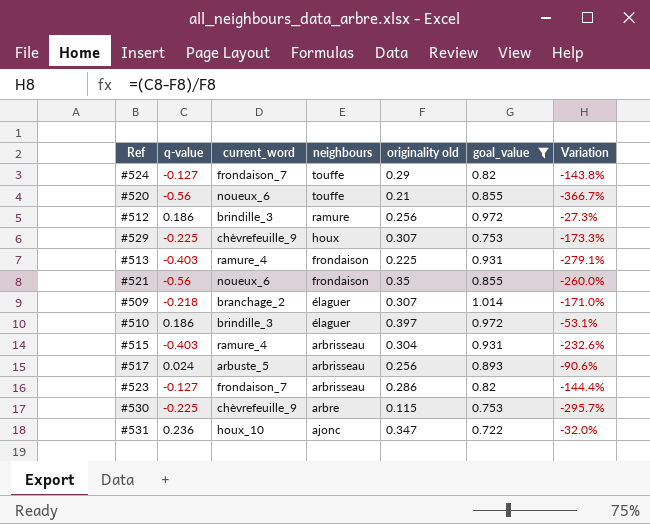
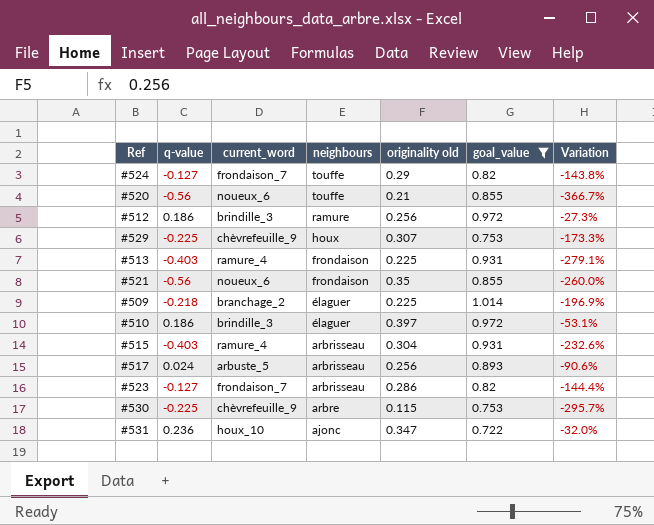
#509 | originality old: 0.307 -> 0.225
#509 | Variation: -171.0% -> -196.9%

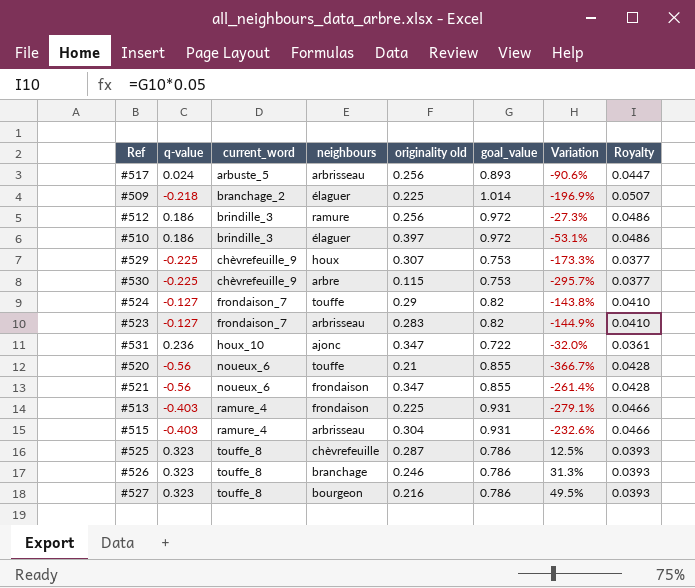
filter: goal_value != 0.786 -> none
row order: neighbours descending -> current_word ascending
column Royalty | formula: none -> [goal_value] * 0.05
#523 | originality old: 0.286 -> 0.283
#523 | Variation: -144.4% -> -144.9%
#521 | originality old: 0.35 -> 0.347
#521 | Variation: -260.0% -> -261.4%

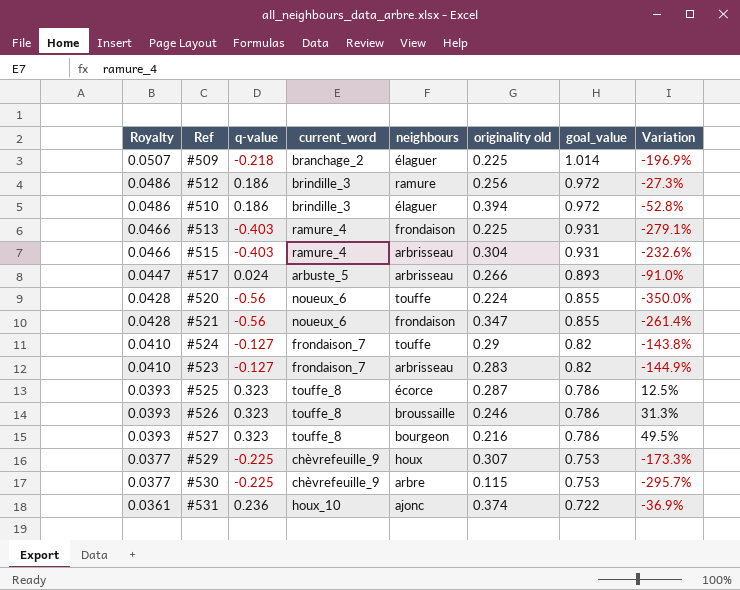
row order: current_word ascending -> Royalty descending
column Royalty | position: 8 -> 1
#510 | originality old: 0.397 -> 0.394
#510 | Variation: -53.1% -> -52.8%
#517 | originality old: 0.256 -> 0.266
#517 | Variation: -90.6% -> -91.0%
#520 | originality old: 0.21 -> 0.224
#520 | Variation: -366.7% -> -350.0%
#525 | neighbours: chèvrefeuille -> écorce
#526 | neighbours: branchage -> broussaille
#531 | originality old: 0.347 -> 0.374
#531 | Variation: -32.0% -> -36.9%

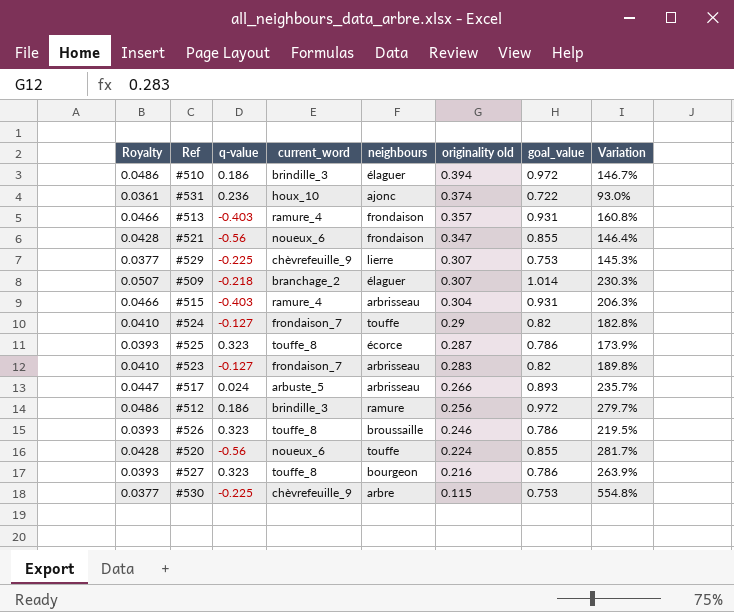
row order: Royalty descending -> originality old descending
column Variation | formula: ([q-value] - [originality old]) / [originality old] -> ([goal_value] - [originality old]) / [originality old]
#513 | originality old: 0.225 -> 0.357
#529 | neighbours: houx -> lierre
#509 | originality old: 0.225 -> 0.307

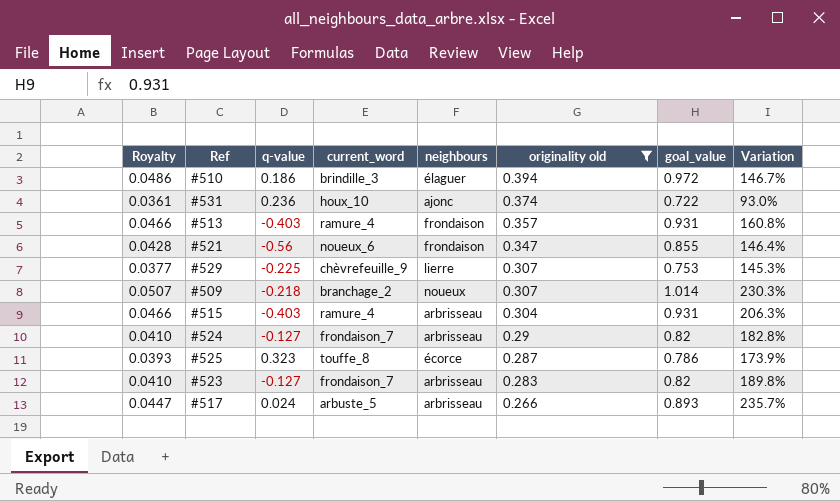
filter: none -> originality old >= 0.266
#509 | neighbours: élaguer -> noueux
#524 | neighbours: touffe -> arbrisseau

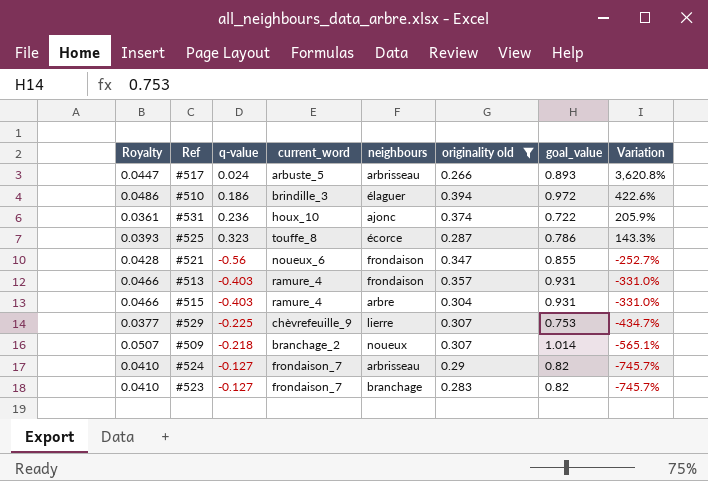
row order: originality old descending -> Variation descending
column Variation | formula: ([goal_value] - [originality old]) / [originality old] -> ([goal_value] - [q-value]) / [q-value]
#515 | neighbours: arbrisseau -> arbre
#523 | neighbours: arbrisseau -> branchage

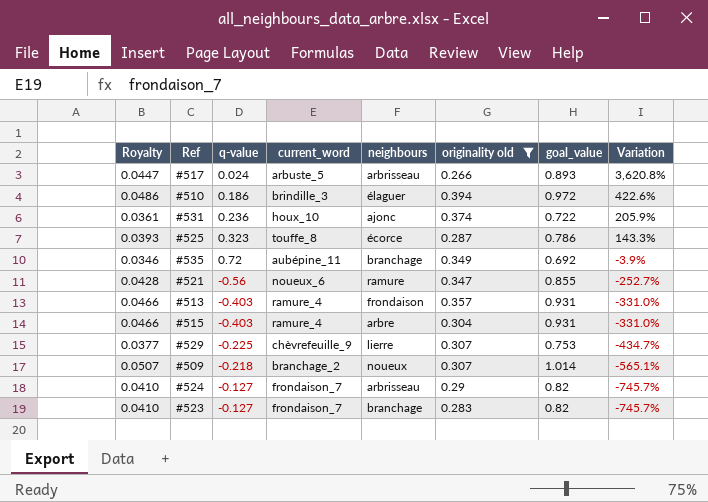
row #535: none -> 0.0346 | 0.72 | aubépine_11 | branchage | 0.349 | 0.692 | -3.9%
#521 | neighbours: frondaison -> ramure

